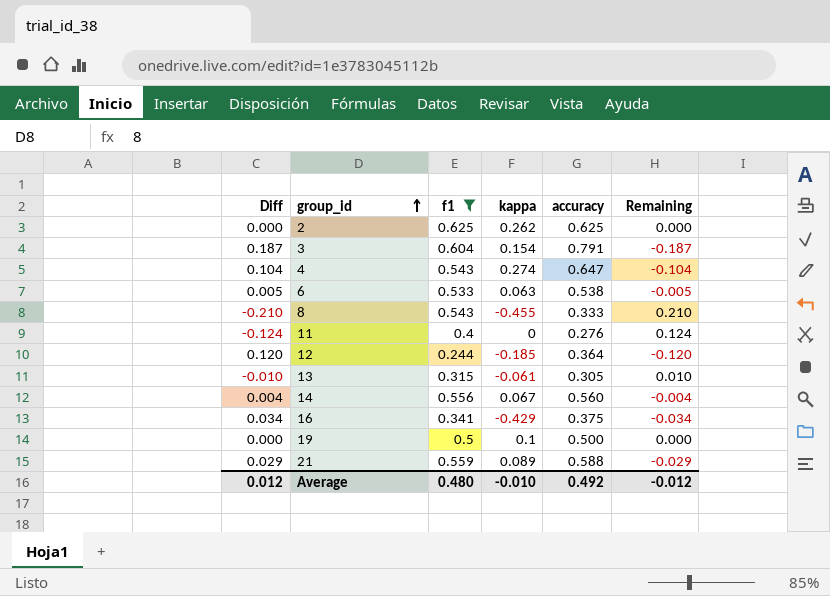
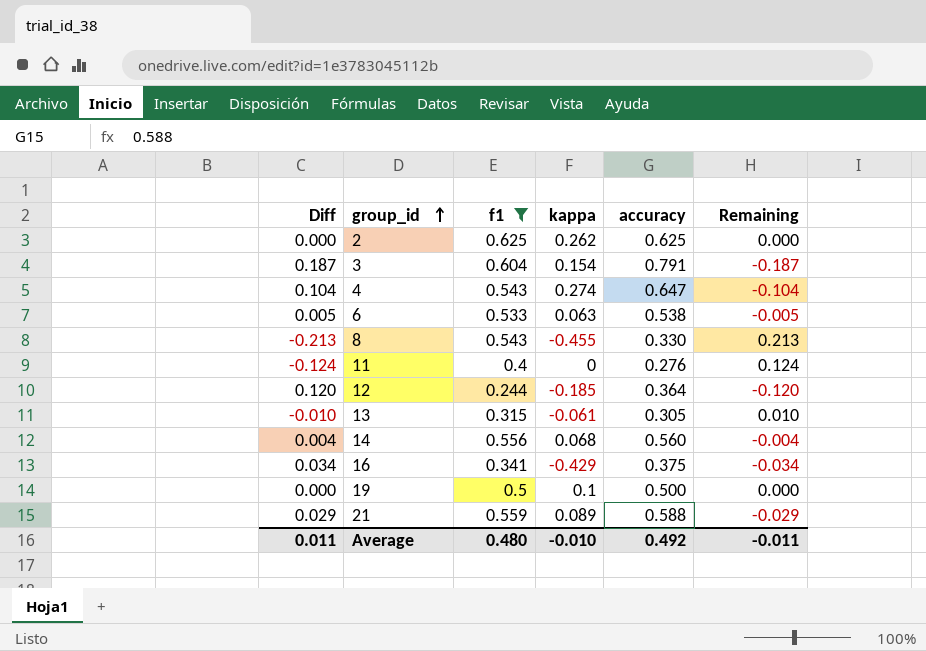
8 | Diff: -0.210 -> -0.213
8 | accuracy: 0.333 -> 0.330
8 | Remaining: 0.210 -> 0.213
14 | kappa: 0.067 -> 0.068
Average | Diff: 0.012 -> 0.011
Average | Remaining: -0.012 -> -0.011

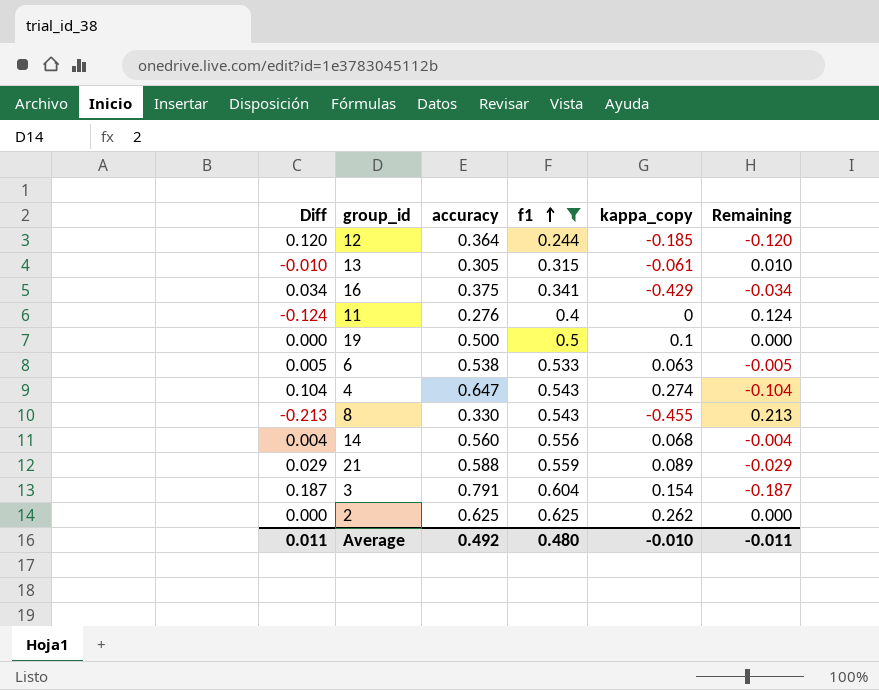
row order: group_id ascending -> f1 ascending
column accuracy | position: 5 -> 3
column name: kappa -> kappa_copy

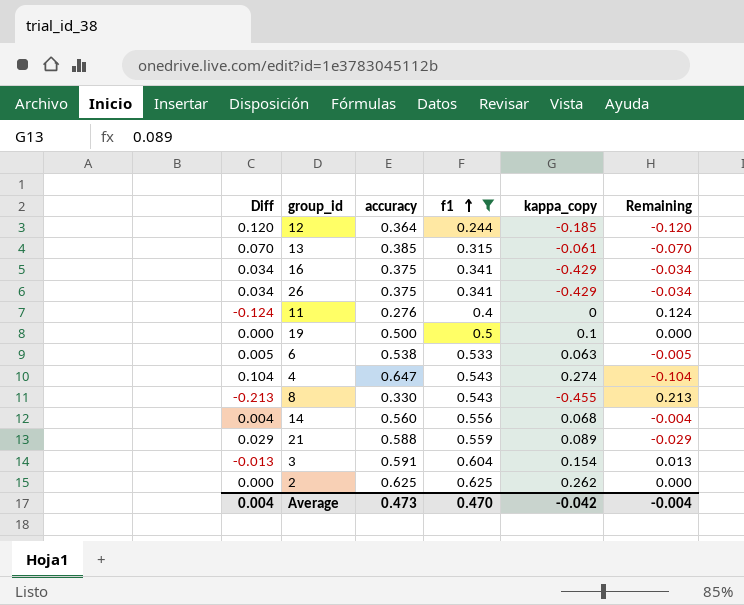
13 | Diff: -0.010 -> 0.070
13 | accuracy: 0.305 -> 0.385
13 | Remaining: 0.010 -> -0.070
row 26: none -> 0.034 | 0.375 | 0.341 | -0.429 | -0.034
3 | Diff: 0.187 -> -0.013
3 | accuracy: 0.791 -> 0.591
3 | Remaining: -0.187 -> 0.013
Average | Diff: 0.011 -> 0.004
Average | accuracy: 0.492 -> 0.473
Average | f1: 0.480 -> 0.470
Average | kappa_copy: -0.010 -> -0.042
Average | Remaining: -0.011 -> -0.004

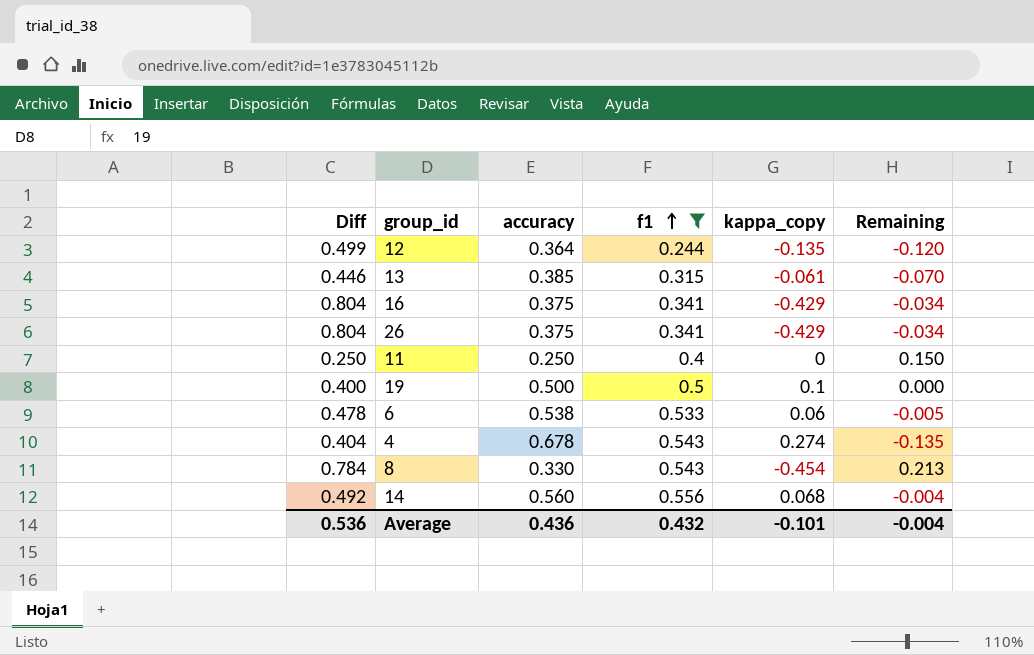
column Diff | formula: [accuracy] - [f1] -> [accuracy] - [kappa_copy]
row 21: 0.029 | 0.588 | 0.559 | 0.089 | -0.029 -> none
row 3: -0.013 | 0.591 | 0.604 | 0.154 | 0.013 -> none
row 2: 0.000 | 0.625 | 0.625 | 0.262 | 0.000 -> none
12 | kappa_copy: -0.185 -> -0.135
11 | accuracy: 0.276 -> 0.250
11 | Remaining: 0.124 -> 0.150
6 | kappa_copy: 0.063 -> 0.06
4 | accuracy: 0.647 -> 0.678
4 | Remaining: -0.104 -> -0.135
8 | kappa_copy: -0.455 -> -0.454
Average | Diff: 0.004 -> 0.536
Average | accuracy: 0.473 -> 0.436
Average | f1: 0.470 -> 0.432
Average | kappa_copy: -0.042 -> -0.101

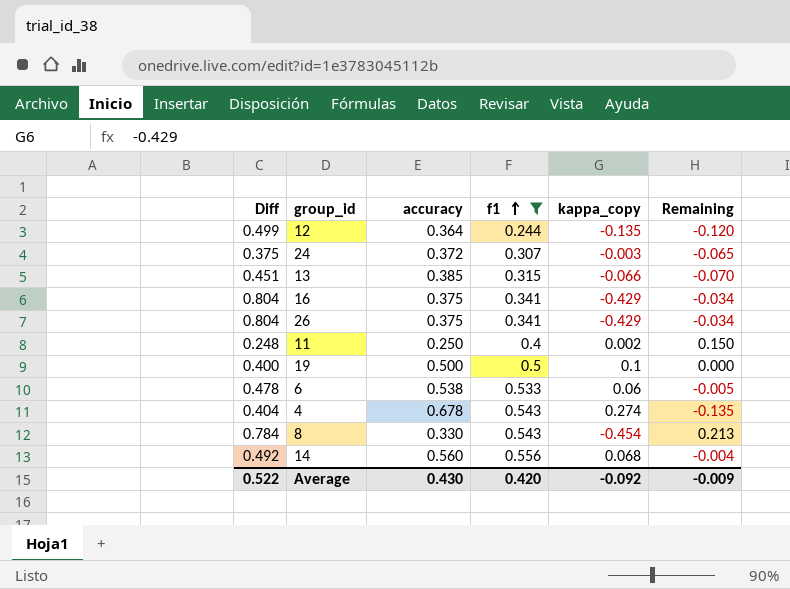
row 24: none -> 0.375 | 0.372 | 0.307 | -0.003 | -0.065
13 | Diff: 0.446 -> 0.451
13 | kappa_copy: -0.061 -> -0.066
11 | Diff: 0.250 -> 0.248
11 | kappa_copy: 0 -> 0.002
Average | Diff: 0.536 -> 0.522
Average | accuracy: 0.436 -> 0.430
Average | f1: 0.432 -> 0.420
Average | kappa_copy: -0.101 -> -0.092
Average | Remaining: -0.004 -> -0.009

